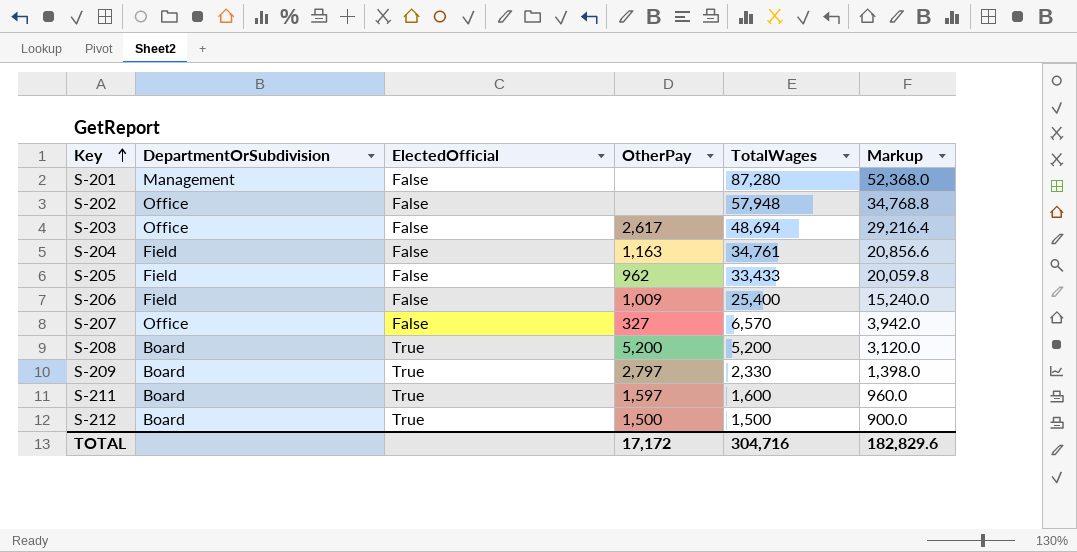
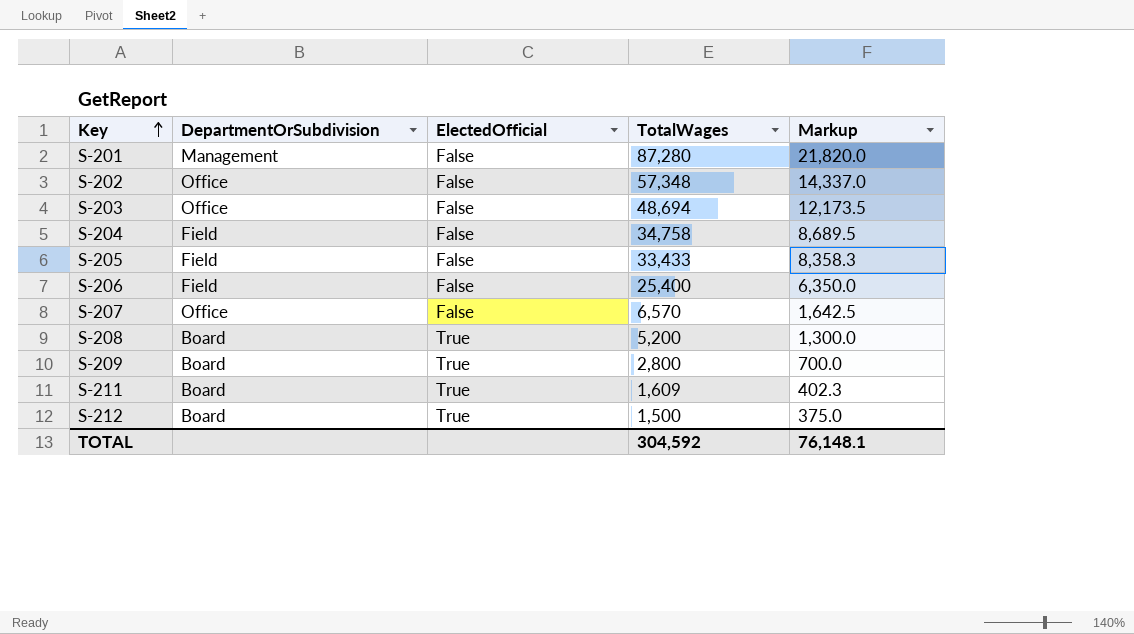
column OtherPay | position: 4 -> none
column Markup | formula: [TotalWages] * 0.6 -> [TotalWages] * 0.25
S-202 | TotalWages: 57,948 -> 57,348
S-204 | TotalWages: 34,761 -> 34,758
S-209 | TotalWages: 2,330 -> 2,800
S-211 | TotalWages: 1,600 -> 1,609
TOTAL | TotalWages: 304,716 -> 304,592
TOTAL | Markup: 182,829.6 -> 76,148.1

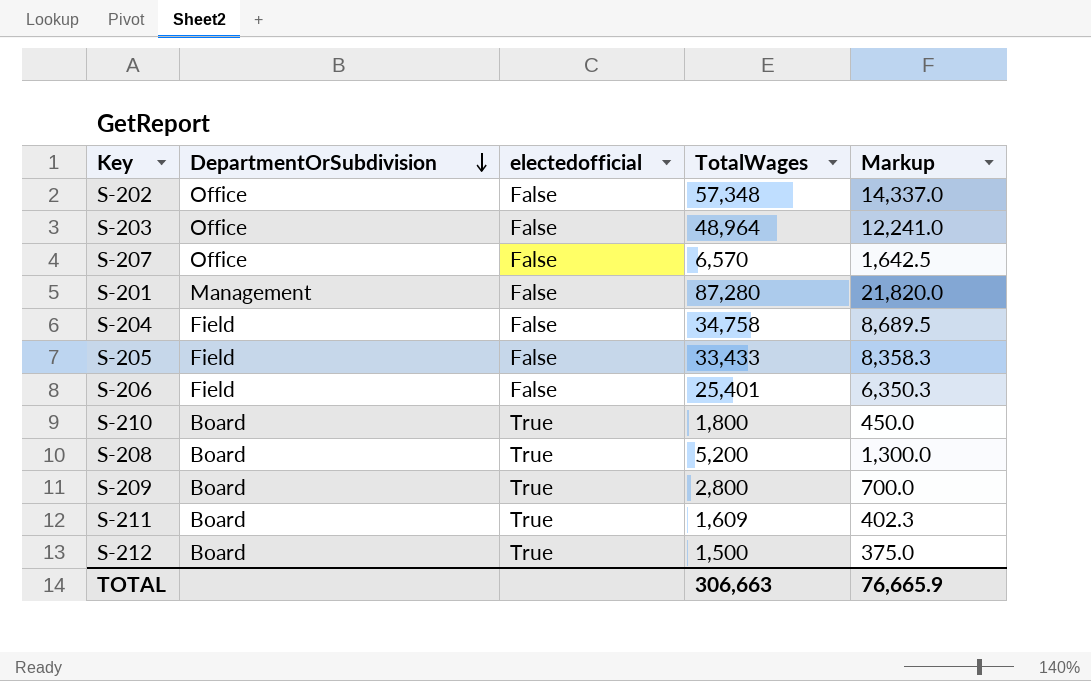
row order: Key ascending -> DepartmentOrSubdivision descending
column name: ElectedOfficial -> electedofficial
S-203 | TotalWages: 48,694 -> 48,964
S-203 | Markup: 12,173.5 -> 12,241.0
S-206 | TotalWages: 25,400 -> 25,401
S-206 | Markup: 6,350.0 -> 6,350.3
row S-210: none -> Board | True | 1,800 | 450.0
TOTAL | TotalWages: 304,592 -> 306,663
TOTAL | Markup: 76,148.1 -> 76,665.9

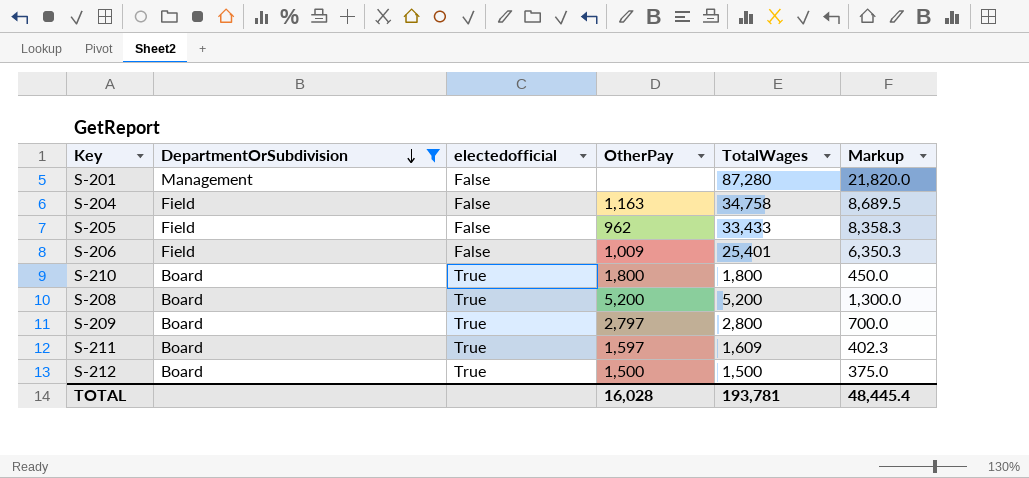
filter: none -> DepartmentOrSubdivision != Office
column OtherPay | position: none -> 4
TOTAL | TotalWages: 306,663 -> 193,781
TOTAL | Markup: 76,665.9 -> 48,445.4

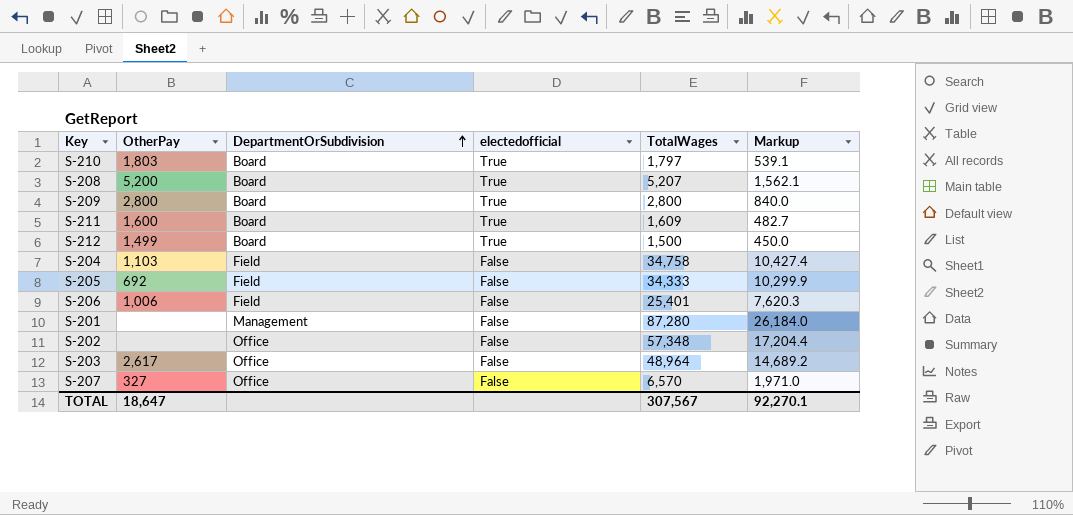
filter: DepartmentOrSubdivision != Office -> none
row order: DepartmentOrSubdivision descending -> DepartmentOrSubdivision ascending
column OtherPay | position: 4 -> 2
column Markup | formula: [TotalWages] * 0.25 -> [TotalWages] * 0.3
S-210 | OtherPay: 1,800 -> 1,803
S-210 | TotalWages: 1,800 -> 1,797
S-208 | TotalWages: 5,200 -> 5,207
S-209 | OtherPay: 2,797 -> 2,800
S-211 | OtherPay: 1,597 -> 1,600
S-212 | OtherPay: 1,500 -> 1,499
S-204 | OtherPay: 1,163 -> 1,103
S-205 | OtherPay: 962 -> 692
S-205 | TotalWages: 33,433 -> 34,333
S-206 | OtherPay: 1,009 -> 1,006
TOTAL | OtherPay: 16,028 -> 18,647
TOTAL | TotalWages: 193,781 -> 307,567
TOTAL | Markup: 48,445.4 -> 92,270.1

